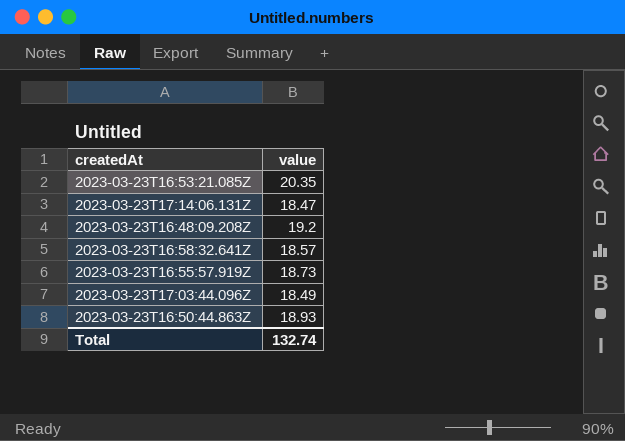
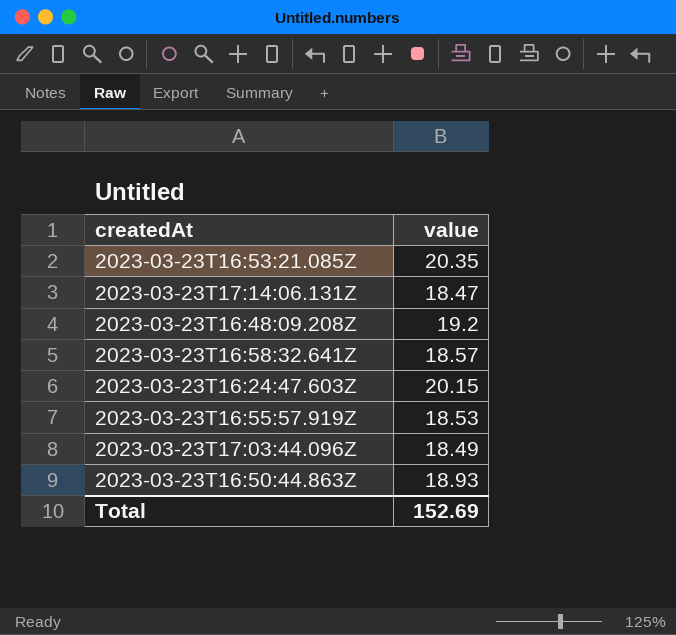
row 2023-03-23T16:24:47.603Z: none -> 20.15
2023-03-23T16:55:57.919Z | value: 18.73 -> 18.53
Total | value: 132.74 -> 152.69

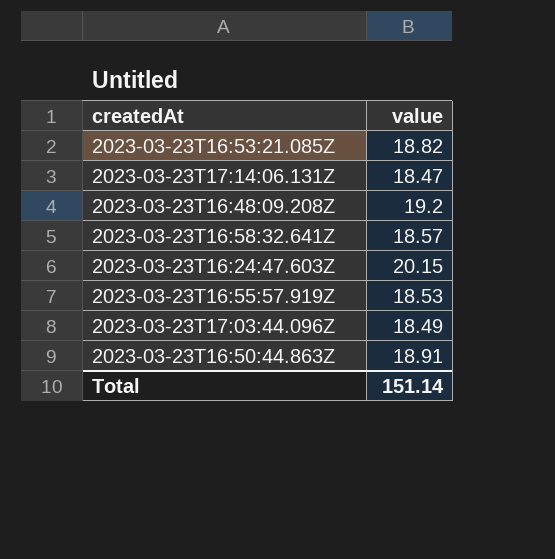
2023-03-23T16:53:21.085Z | value: 20.35 -> 18.82
2023-03-23T16:50:44.863Z | value: 18.93 -> 18.91
Total | value: 152.69 -> 151.14

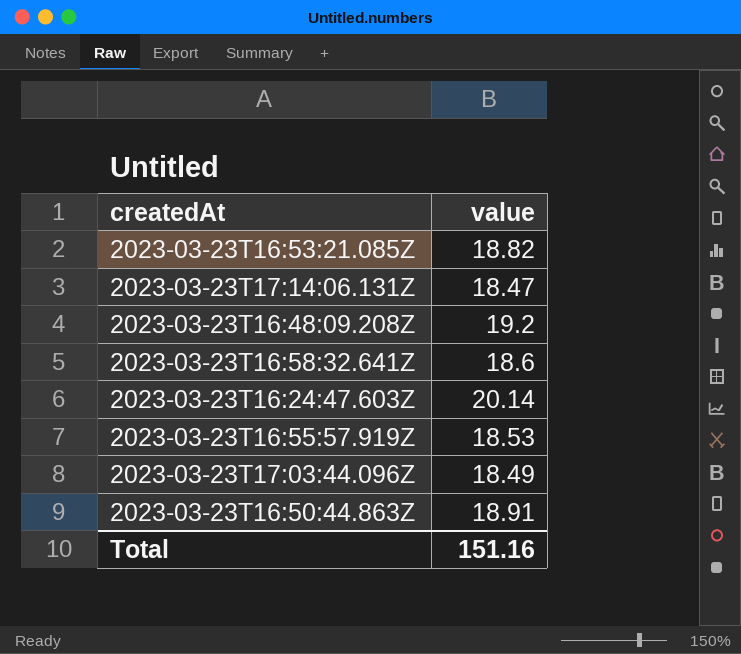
2023-03-23T16:58:32.641Z | value: 18.57 -> 18.6
2023-03-23T16:24:47.603Z | value: 20.15 -> 20.14
Total | value: 151.14 -> 151.16

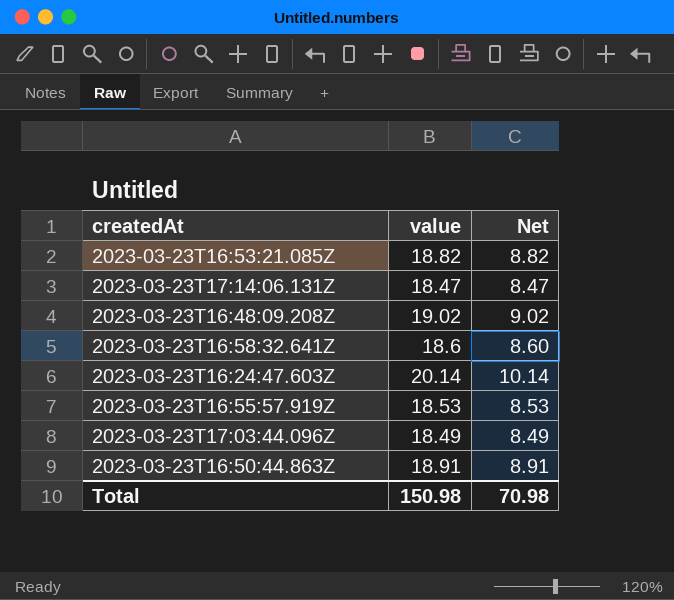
column Net | formula: none -> [value] - 10
2023-03-23T16:48:09.208Z | value: 19.2 -> 19.02
Total | value: 151.16 -> 150.98

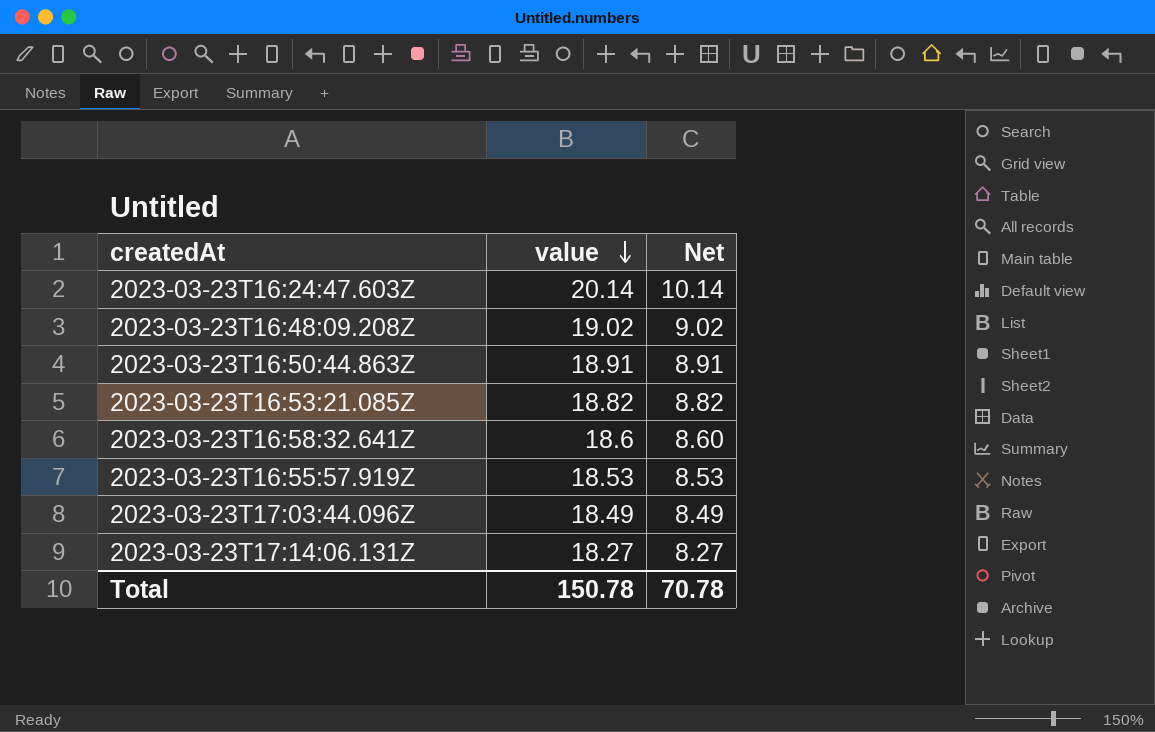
row order: none -> value descending
2023-03-23T17:14:06.131Z | value: 18.47 -> 18.27
2023-03-23T17:14:06.131Z | Net: 8.47 -> 8.27
Total | value: 150.98 -> 150.78
Total | Net: 70.98 -> 70.78

